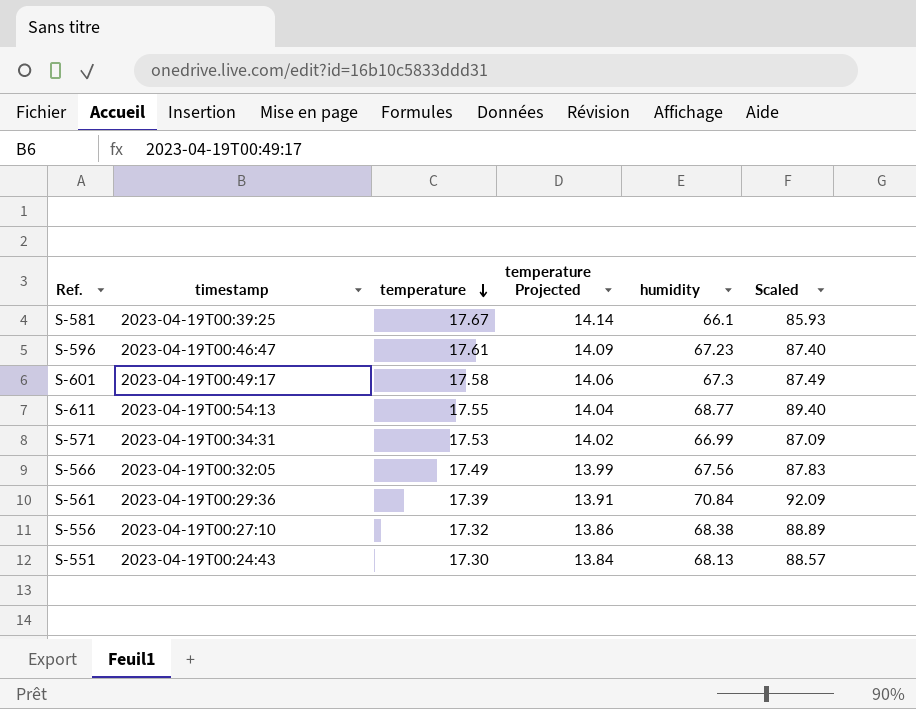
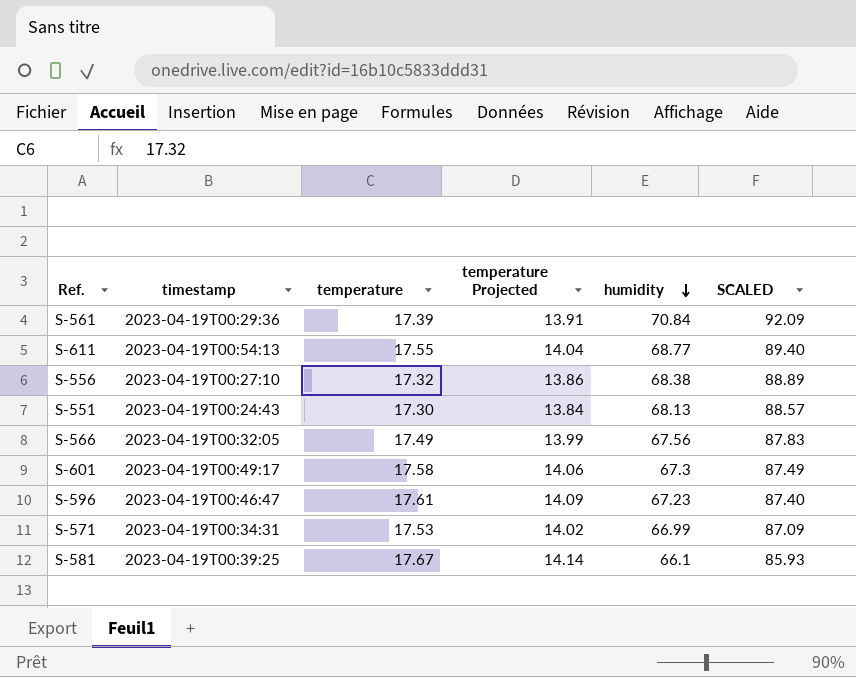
row order: temperature descending -> humidity descending
column name: Scaled -> SCALED

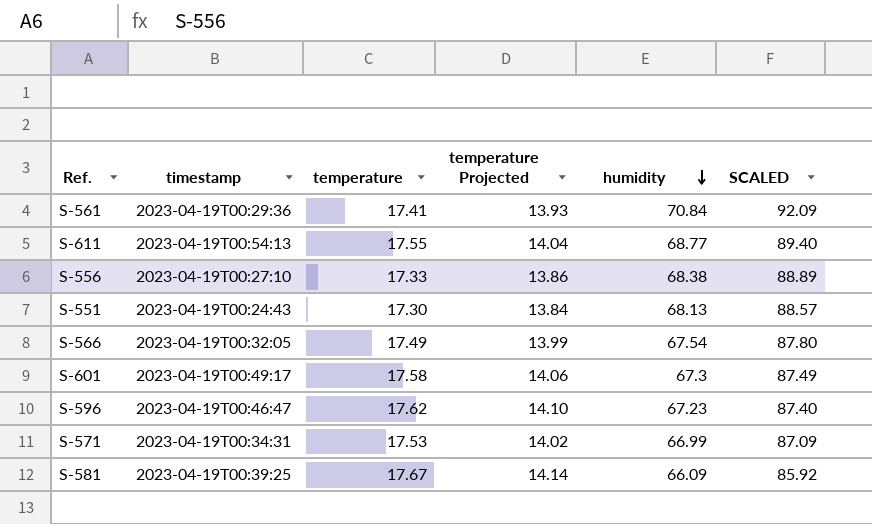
S-561 | temperature: 17.39 -> 17.41
S-561 | temperature Projected: 13.91 -> 13.93
S-556 | temperature: 17.32 -> 17.33
S-566 | humidity: 67.56 -> 67.54
S-566 | SCALED: 87.83 -> 87.80
S-596 | temperature: 17.61 -> 17.62
S-596 | temperature Projected: 14.09 -> 14.10
S-581 | humidity: 66.1 -> 66.09
S-581 | SCALED: 85.93 -> 85.92

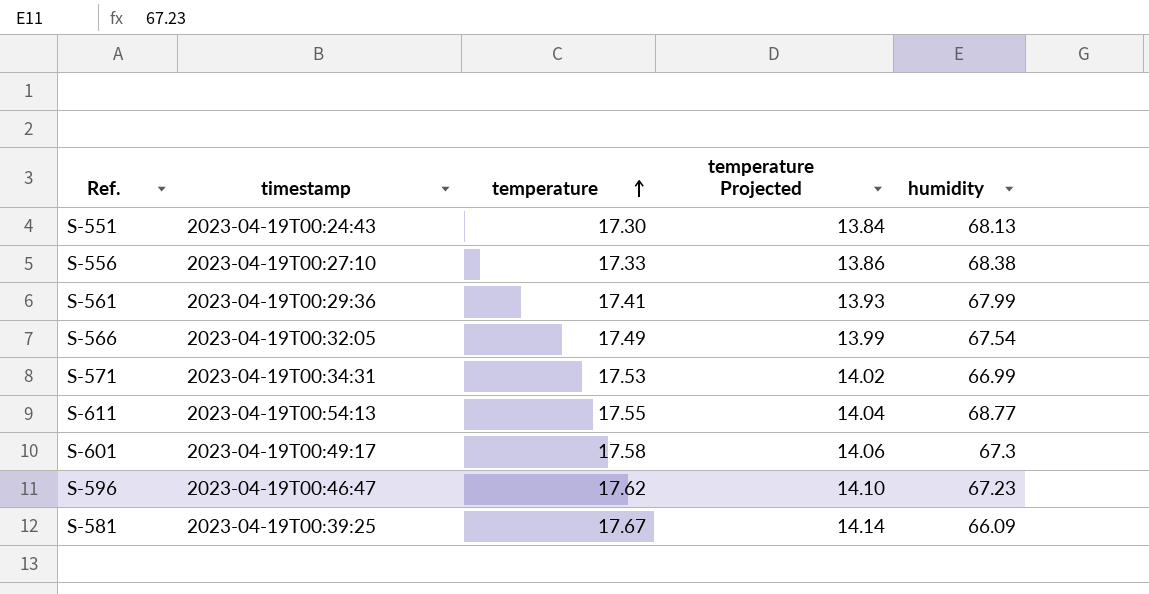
row order: humidity descending -> temperature ascending
column SCALED | formula: [humidity] * 1.3 -> none
S-561 | humidity: 70.84 -> 67.99

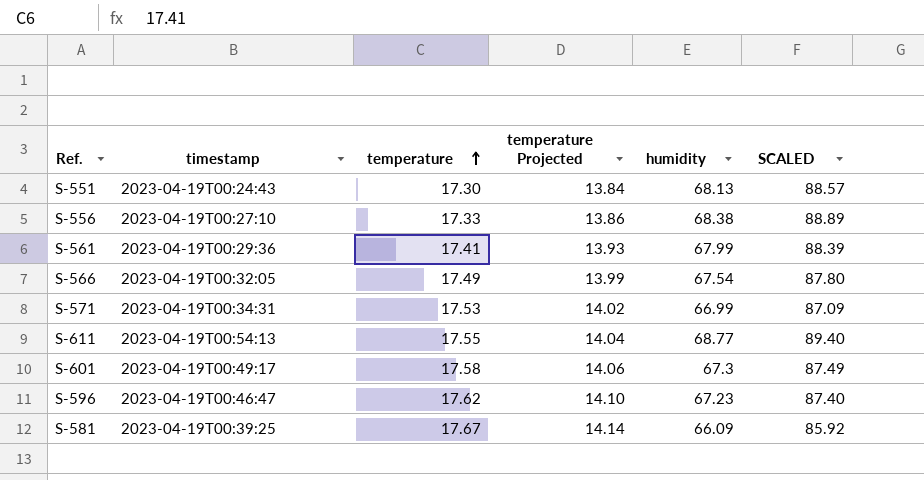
column SCALED | formula: none -> [humidity] * 1.3

